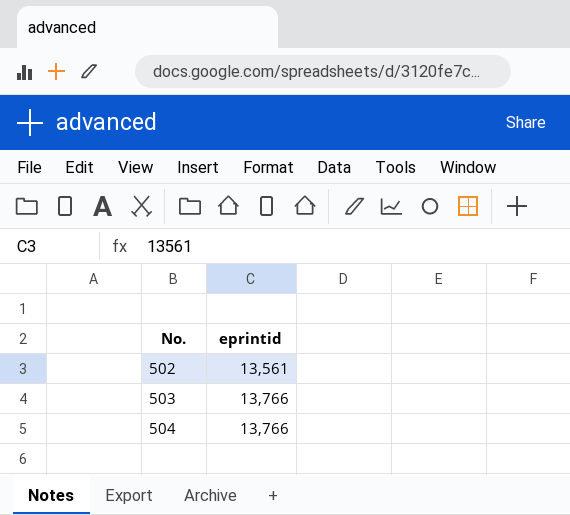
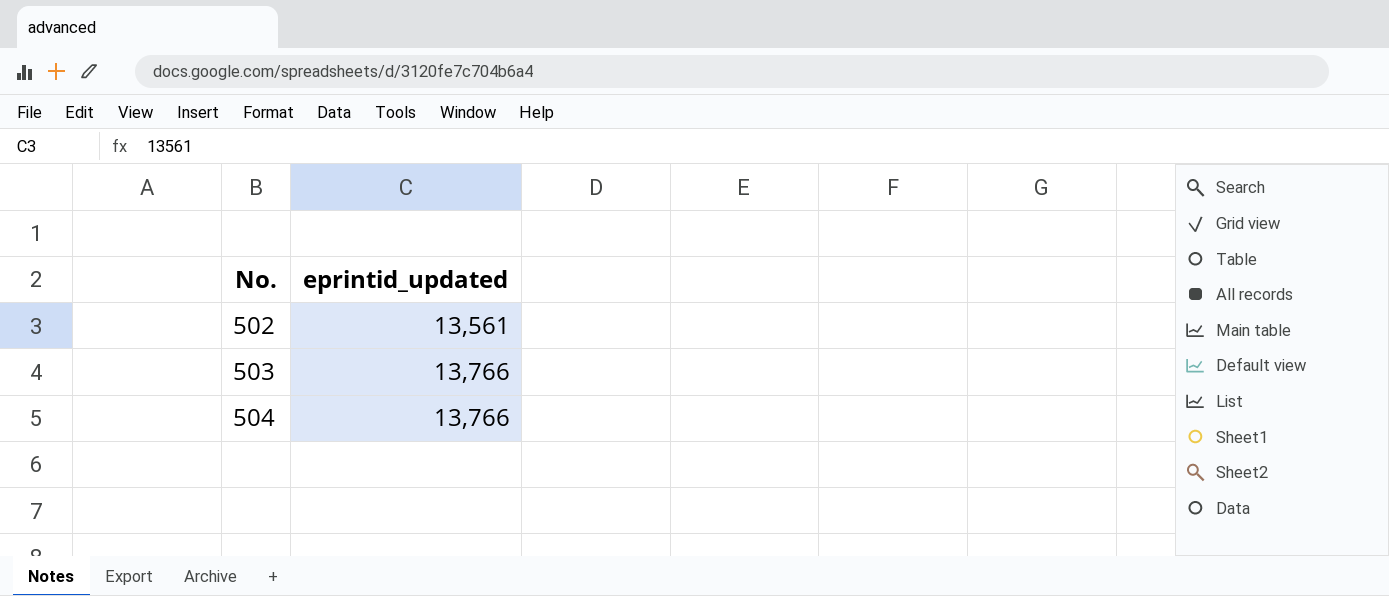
column name: eprintid -> eprintid_updated

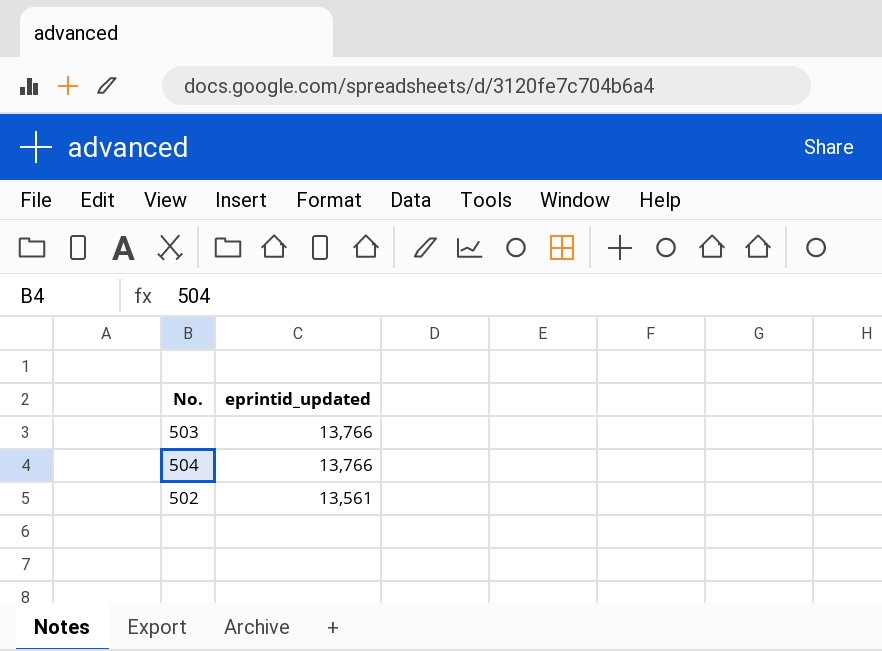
row order: No. ascending -> eprintid_updated descending

